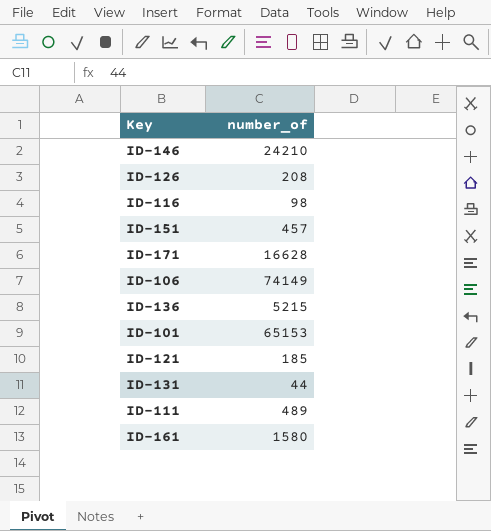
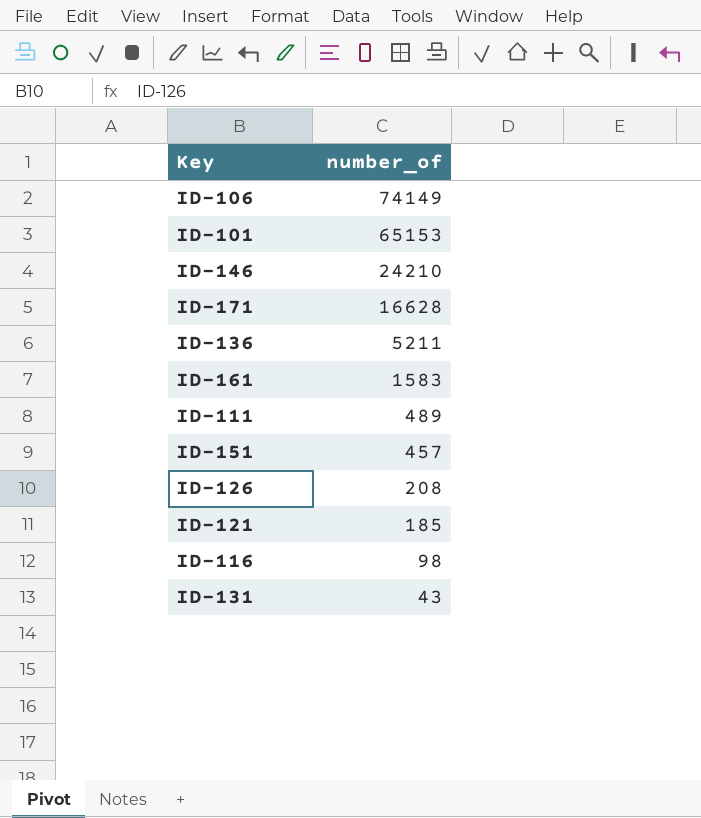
row order: none -> number_of descending
ID-136 | number_of: 5215 -> 5211
ID-161 | number_of: 1580 -> 1583
ID-131 | number_of: 44 -> 43

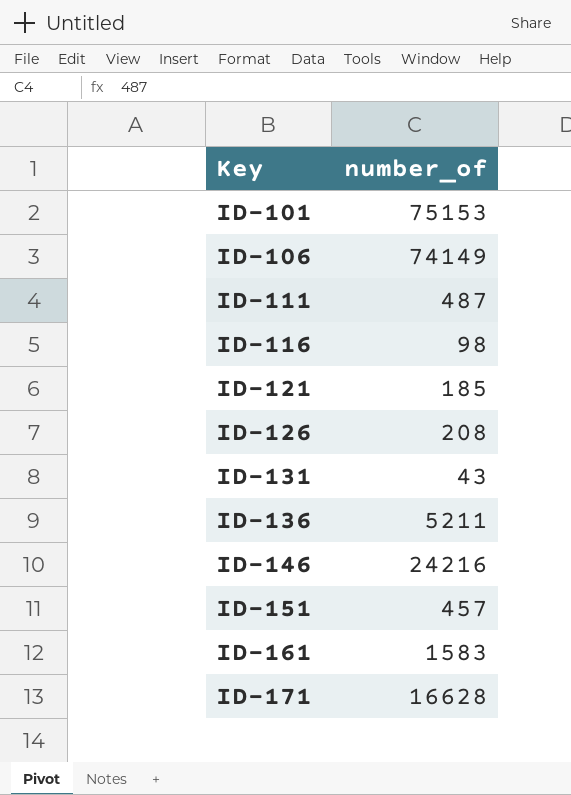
row order: number_of descending -> Key ascending
ID-101 | number_of: 65153 -> 75153
ID-111 | number_of: 489 -> 487
ID-146 | number_of: 24210 -> 24216

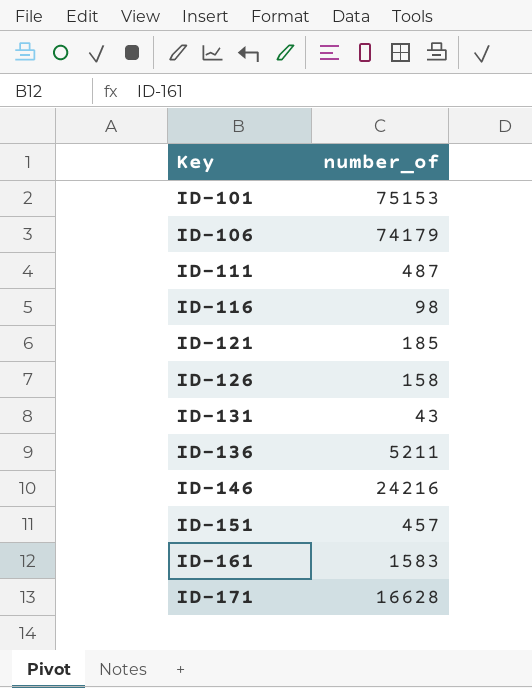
ID-106 | number_of: 74149 -> 74179
ID-126 | number_of: 208 -> 158

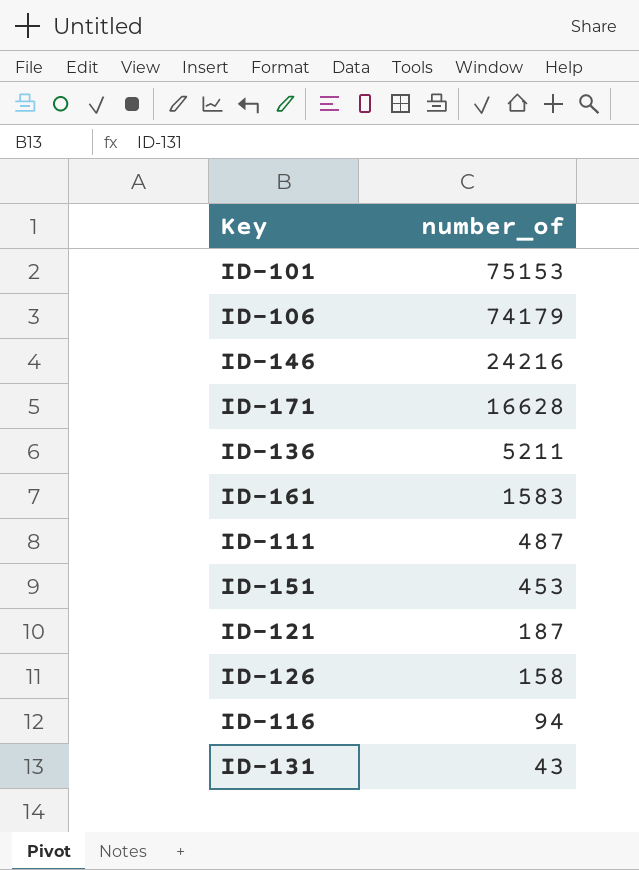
row order: Key ascending -> number_of descending
ID-151 | number_of: 457 -> 453
ID-121 | number_of: 185 -> 187
ID-116 | number_of: 98 -> 94

